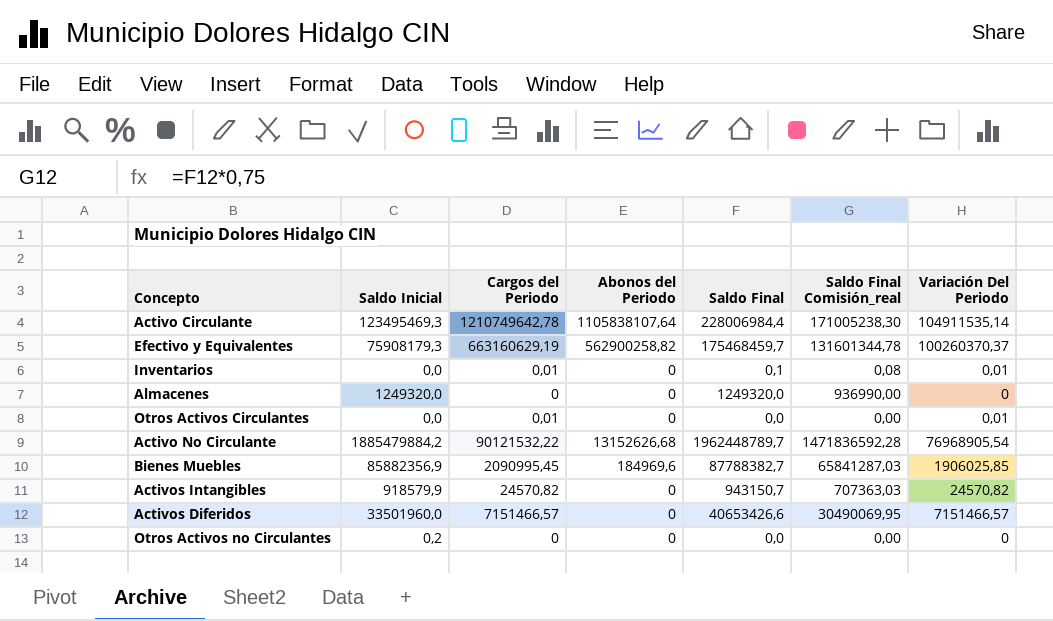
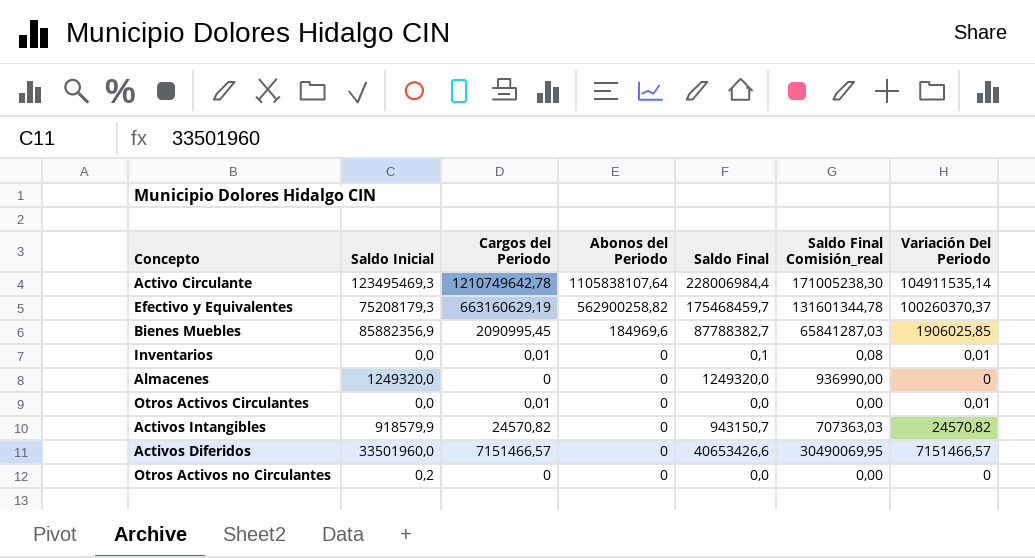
row order: none -> Abonos del Periodo descending
row Activo No Circulante: 1885479884,2 | 90121532,22 | 13152626,68 | 1962448789,7 | 1471836592,28 | 76968905,54 -> none
Efectivo y Equivalentes | Saldo Inicial: 75908179,3 -> 75208179,3

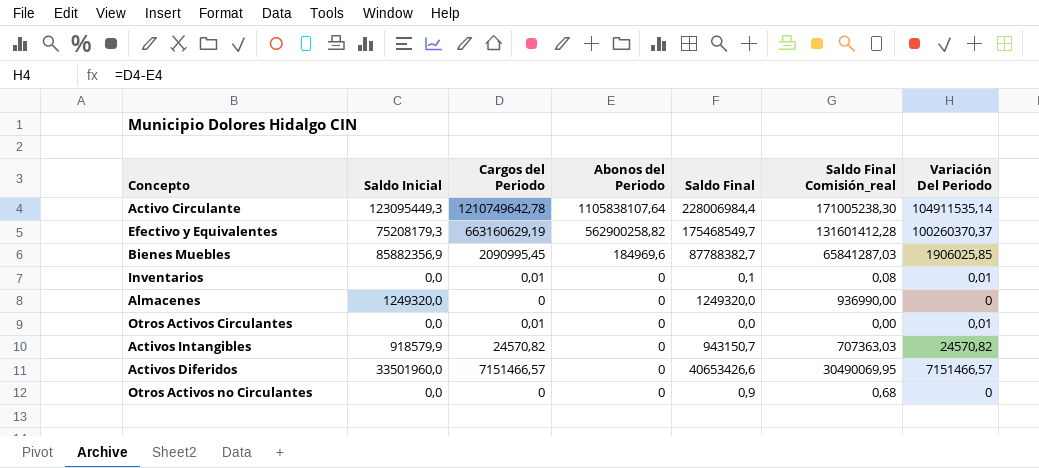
Activo Circulante | Saldo Inicial: 123495469,3 -> 123095449,3
Efectivo y Equivalentes | Saldo Final: 175468459,7 -> 175468549,7
Efectivo y Equivalentes | Saldo Final Comisión_real: 131601344,78 -> 131601412,28
Otros Activos no Circulantes | Saldo Inicial: 0,2 -> 0,0
Otros Activos no Circulantes | Saldo Final: 0,0 -> 0,9
Otros Activos no Circulantes | Saldo Final Comisión_real: 0,00 -> 0,68

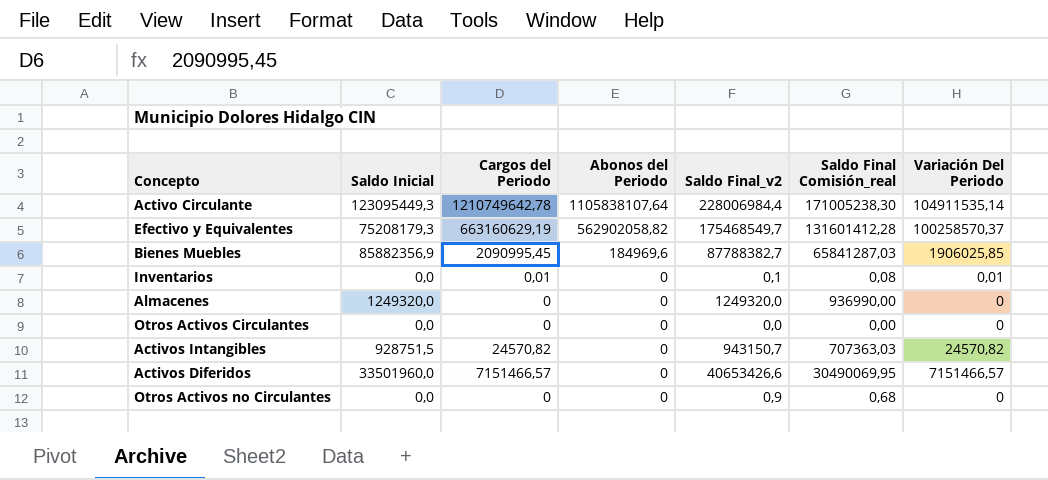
column name: Saldo Final -> Saldo Final_v2
Efectivo y Equivalentes | Abonos del Periodo: 562900258,82 -> 562902058,82
Efectivo y Equivalentes | Variación Del Periodo: 100260370,37 -> 100258570,37
Otros Activos Circulantes | Cargos del Periodo: 0,01 -> 0
Otros Activos Circulantes | Variación Del Periodo: 0,01 -> 0
Activos Intangibles | Saldo Inicial: 918579,9 -> 928751,5

